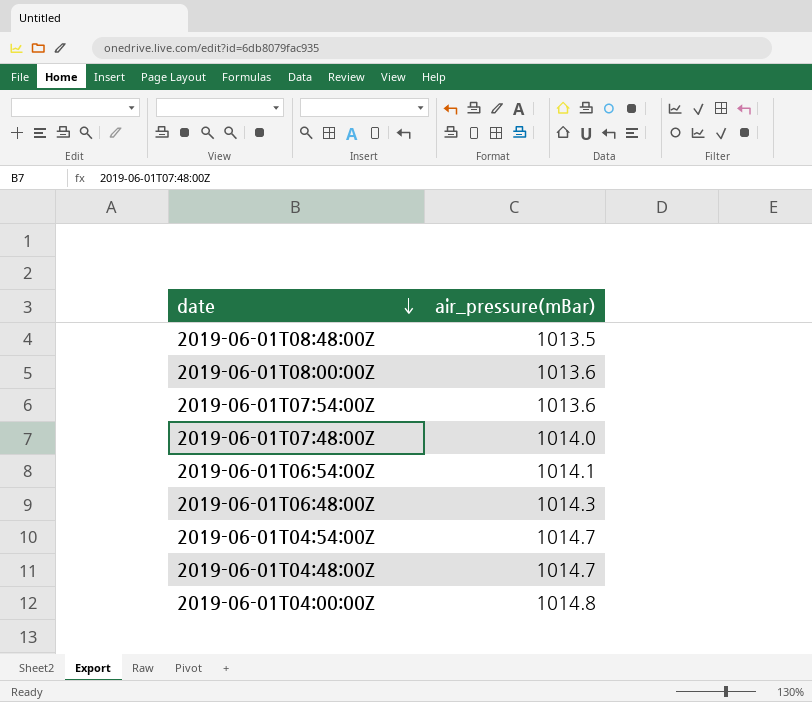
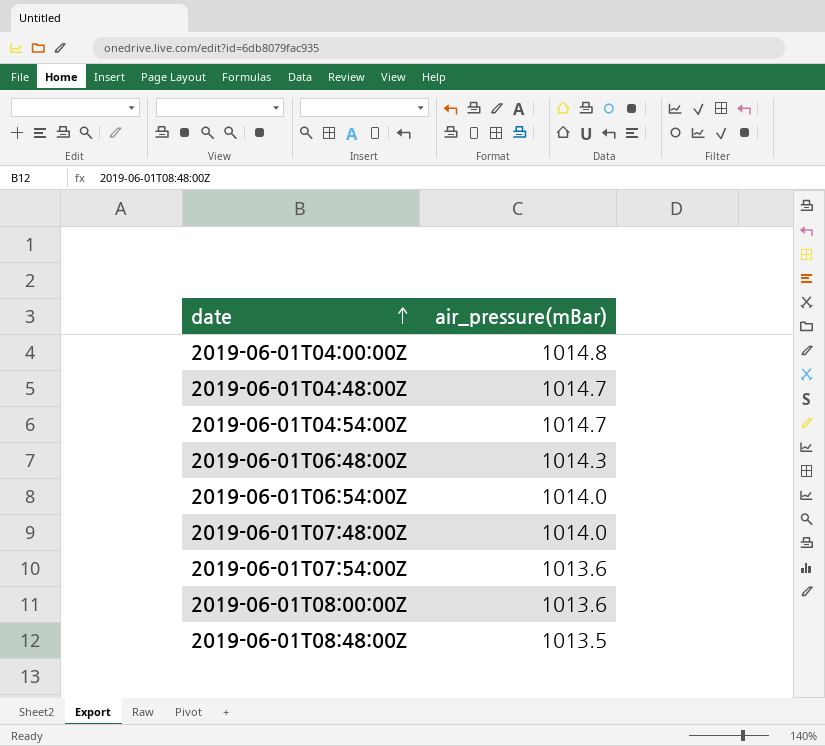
row order: date descending -> date ascending
2019-06-01T06:54:00Z | air_pressure(mBar): 1014.1 -> 1014.0

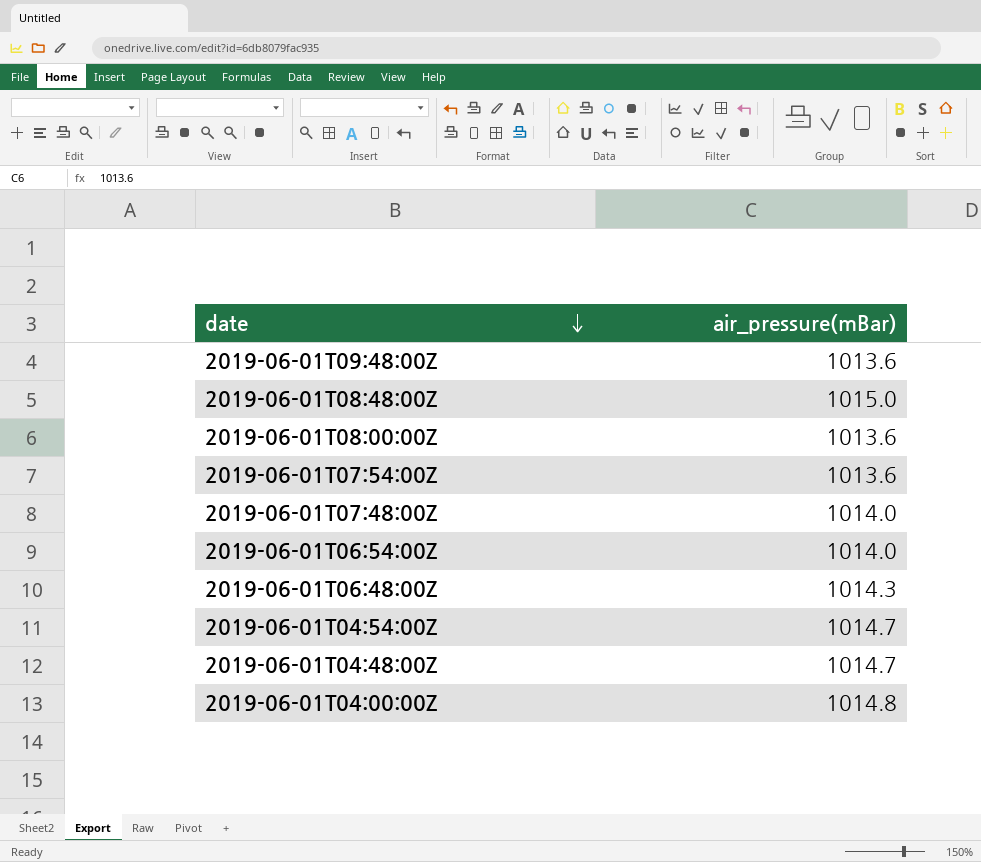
row order: date ascending -> date descending
row 2019-06-01T09:48:00Z: none -> 1013.6
2019-06-01T08:48:00Z | air_pressure(mBar): 1013.5 -> 1015.0

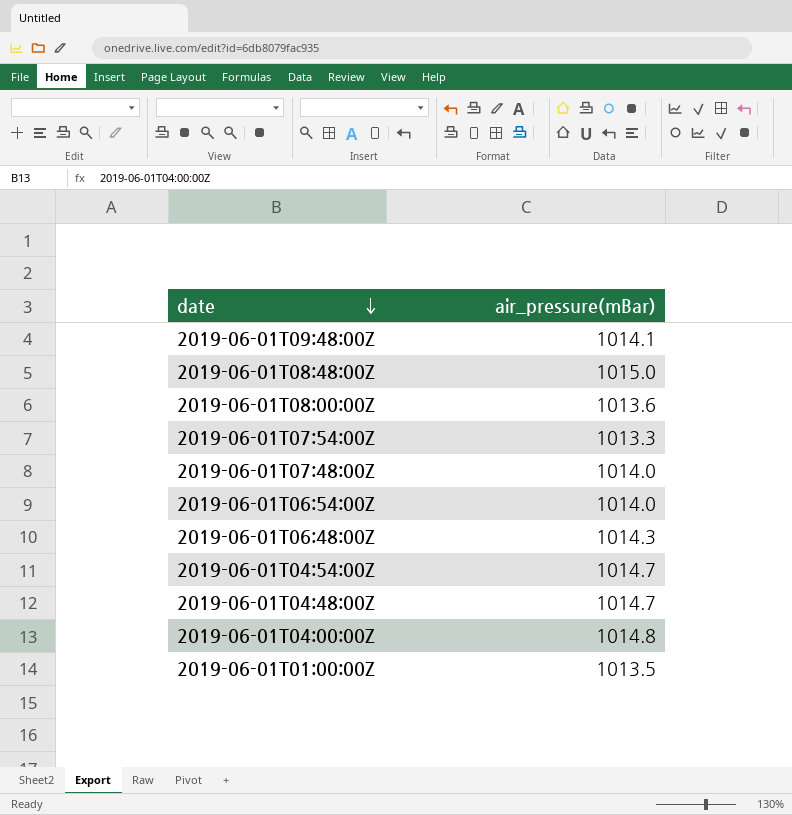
2019-06-01T09:48:00Z | air_pressure(mBar): 1013.6 -> 1014.1
2019-06-01T07:54:00Z | air_pressure(mBar): 1013.6 -> 1013.3
row 2019-06-01T01:00:00Z: none -> 1013.5

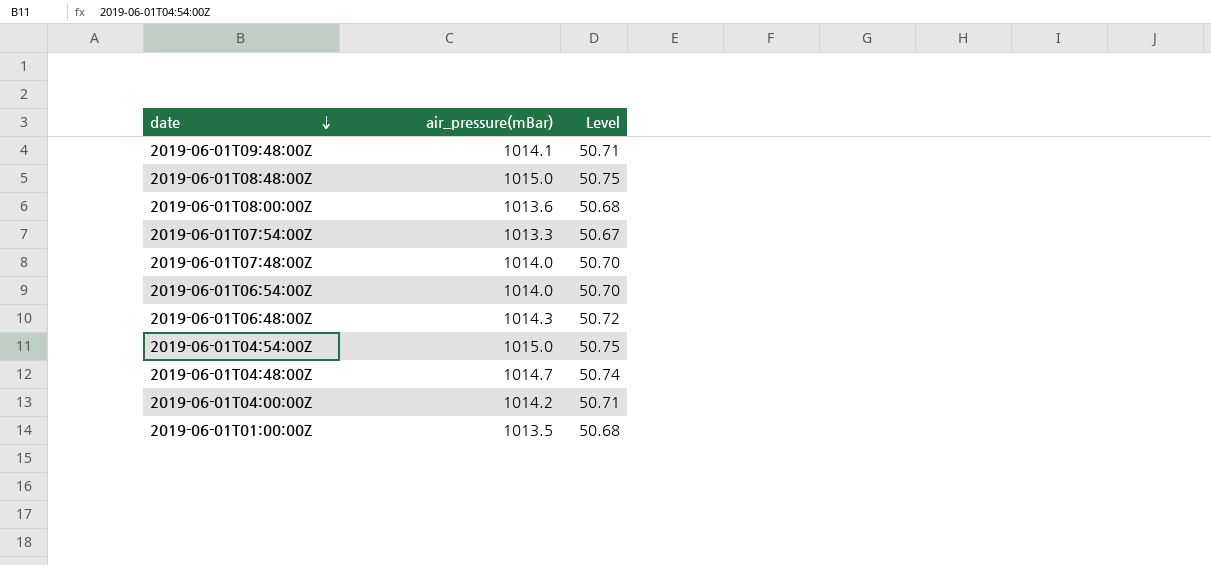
column Level | formula: none -> [air_pressure(mBar)] * 0.05
2019-06-01T04:54:00Z | air_pressure(mBar): 1014.7 -> 1015.0
2019-06-01T04:00:00Z | air_pressure(mBar): 1014.8 -> 1014.2

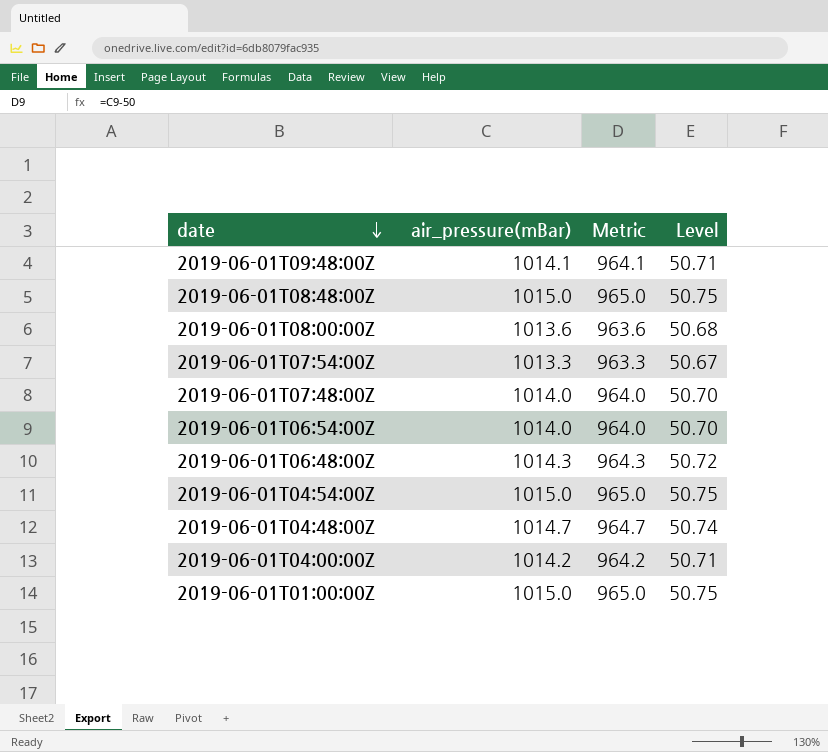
column Metric | formula: none -> [air_pressure(mBar)] - 50
2019-06-01T01:00:00Z | air_pressure(mBar): 1013.5 -> 1015.0
2019-06-01T01:00:00Z | Level: 50.68 -> 50.75

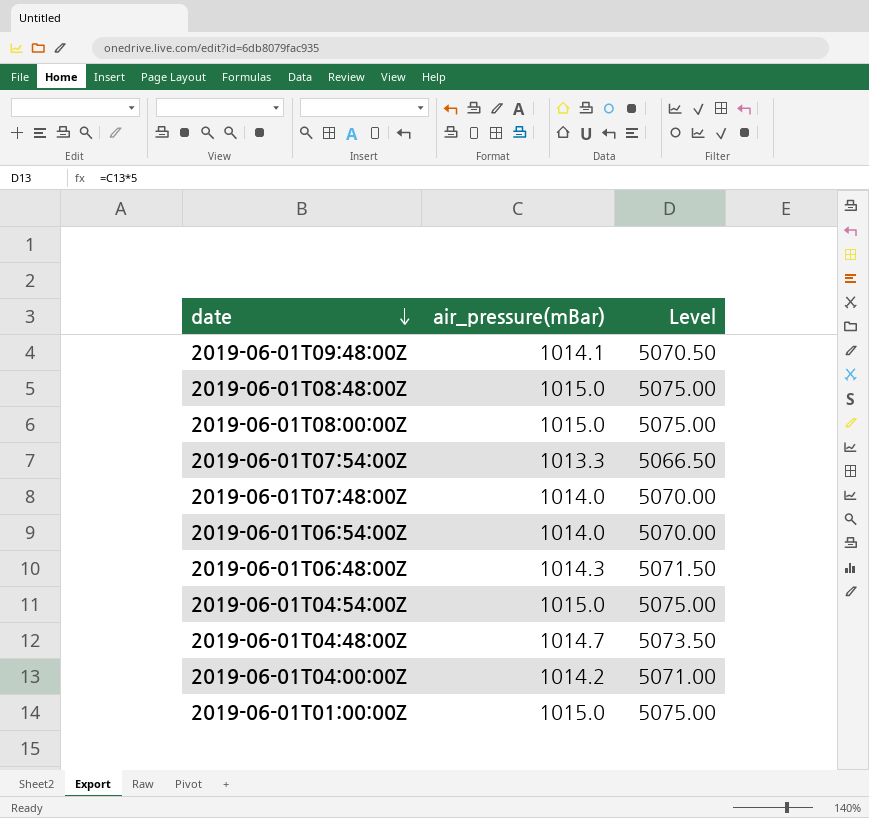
column Metric | formula: [air_pressure(mBar)] - 50 -> none
column Level | formula: [air_pressure(mBar)] * 0.05 -> [air_pressure(mBar)] * 5
2019-06-01T08:00:00Z | air_pressure(mBar): 1013.6 -> 1015.0

